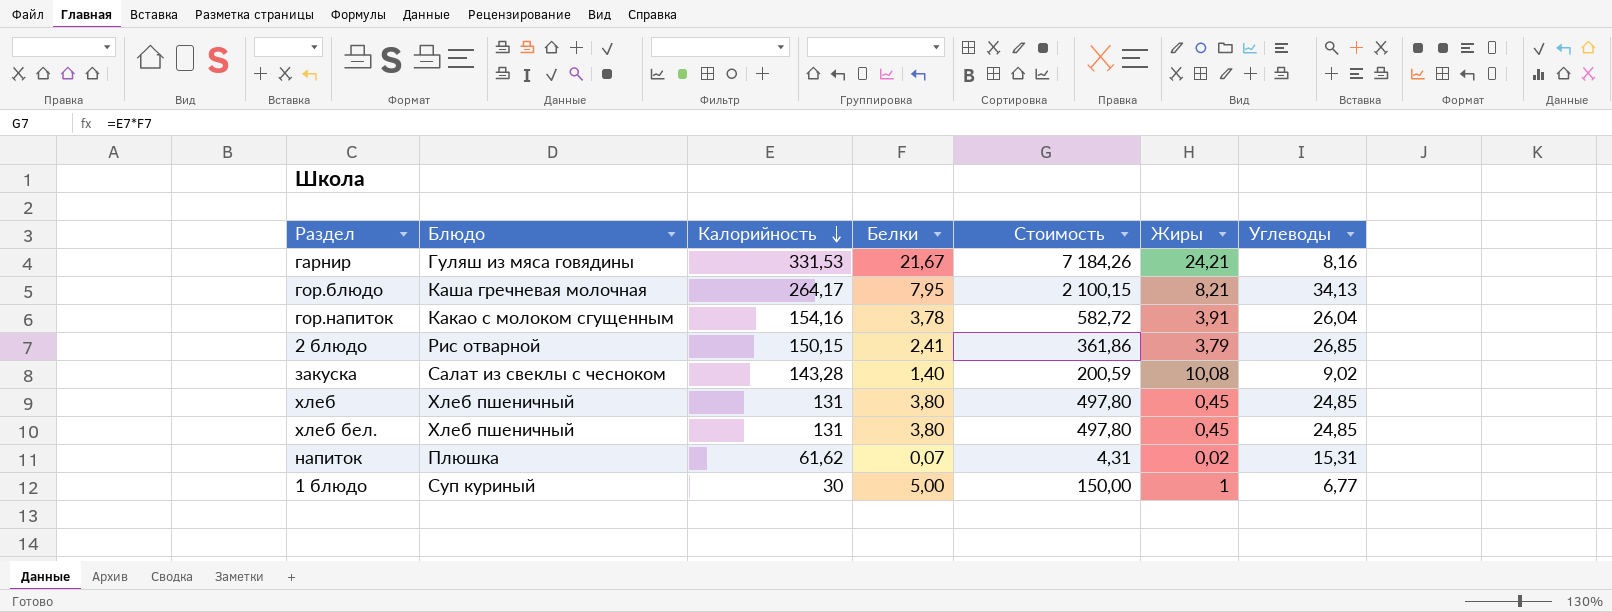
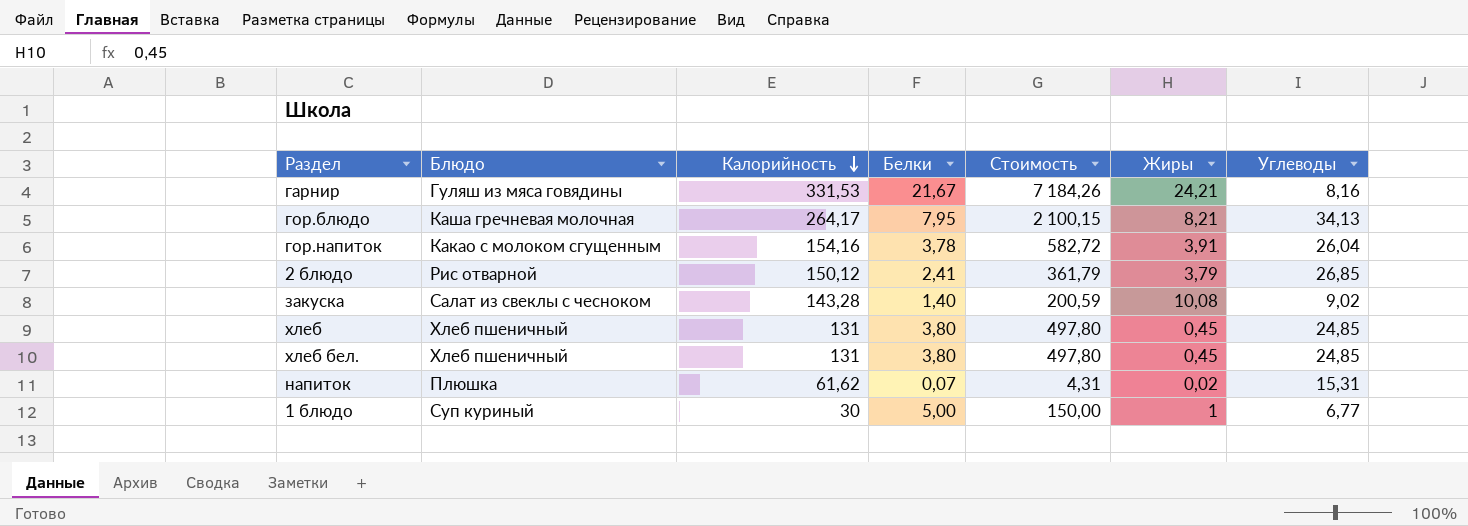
2 блюдо | Калорийность: 150,15 -> 150,12
2 блюдо | Стоимость: 361,86 -> 361,79

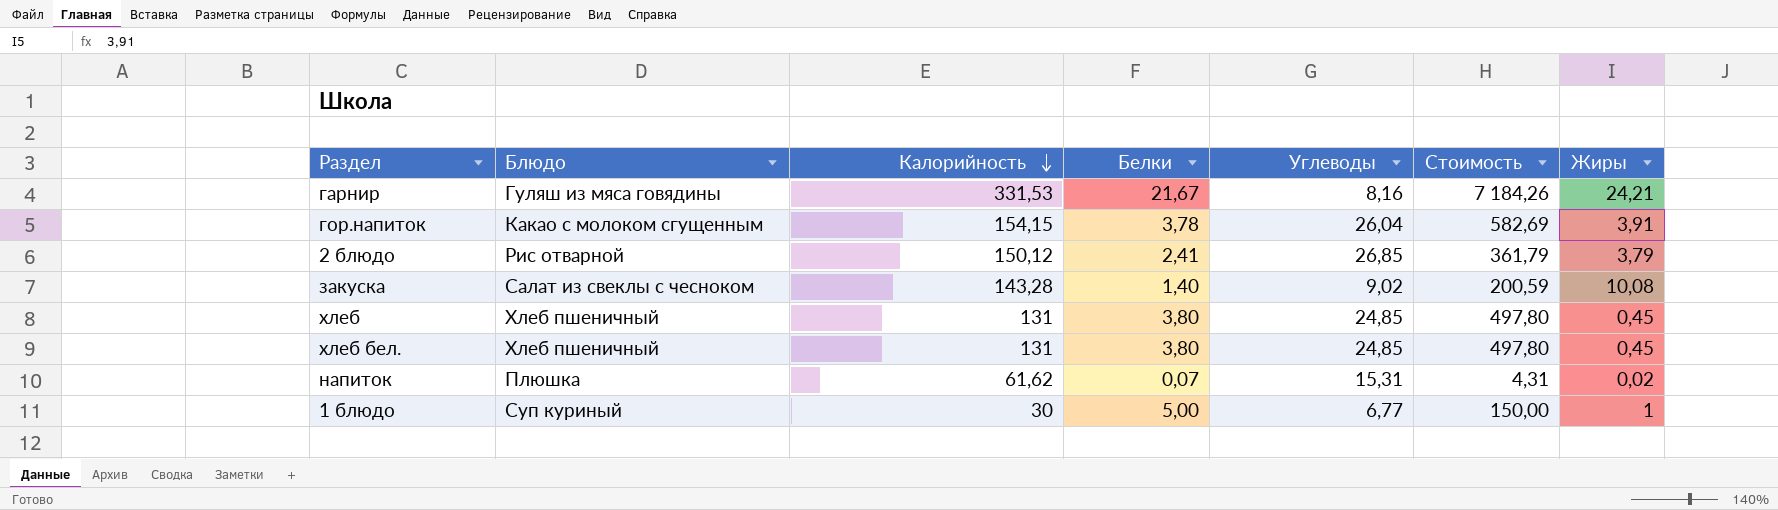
column Углеводы | position: 7 -> 5
row гор.блюдо: Каша гречневая молочная | 264,17 | 7,95 | 2 100,15 | 8,21 | 34,13 -> none
гор.напиток | Калорийность: 154,16 -> 154,15
гор.напиток | Стоимость: 582,72 -> 582,69

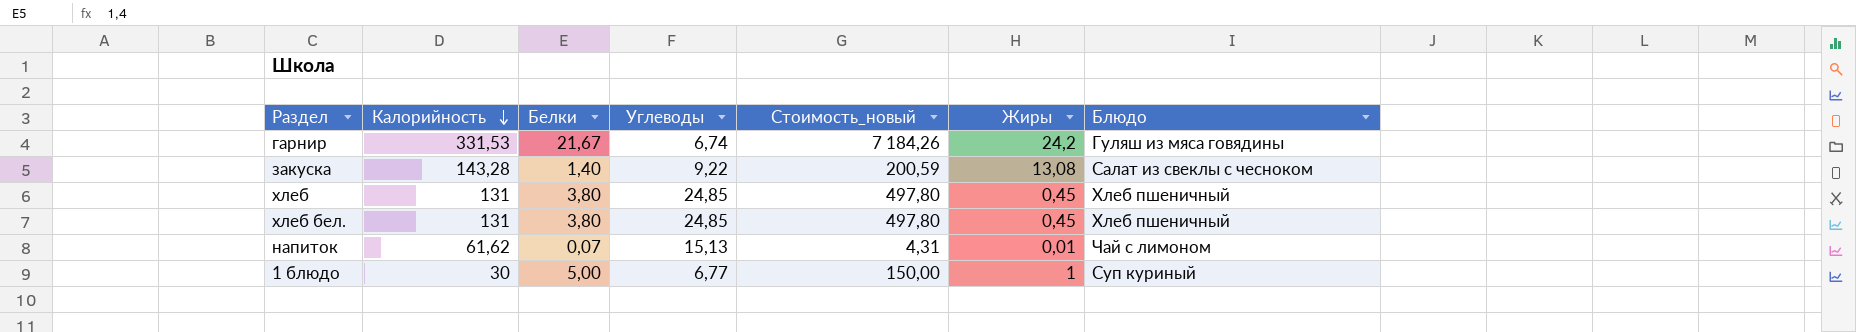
column name: Стоимость -> Стоимость_новый
column Блюдо | position: 2 -> 7
row гор.напиток: Какао с молоком сгущенным | 154,15 | 3,78 | 26,04 | 582,69 | 3,91 -> none
row 2 блюдо: Рис отварной | 150,12 | 2,41 | 26,85 | 361,79 | 3,79 -> none
гарнир | Углеводы: 8,16 -> 6,74
гарнир | Жиры: 24,21 -> 24,2
закуска | Углеводы: 9,02 -> 9,22
закуска | Жиры: 10,08 -> 13,08
напиток | Углеводы: 15,31 -> 15,13
напиток | Жиры: 0,02 -> 0,01
напиток | Блюдо: Плюшка -> Чай с лимоном

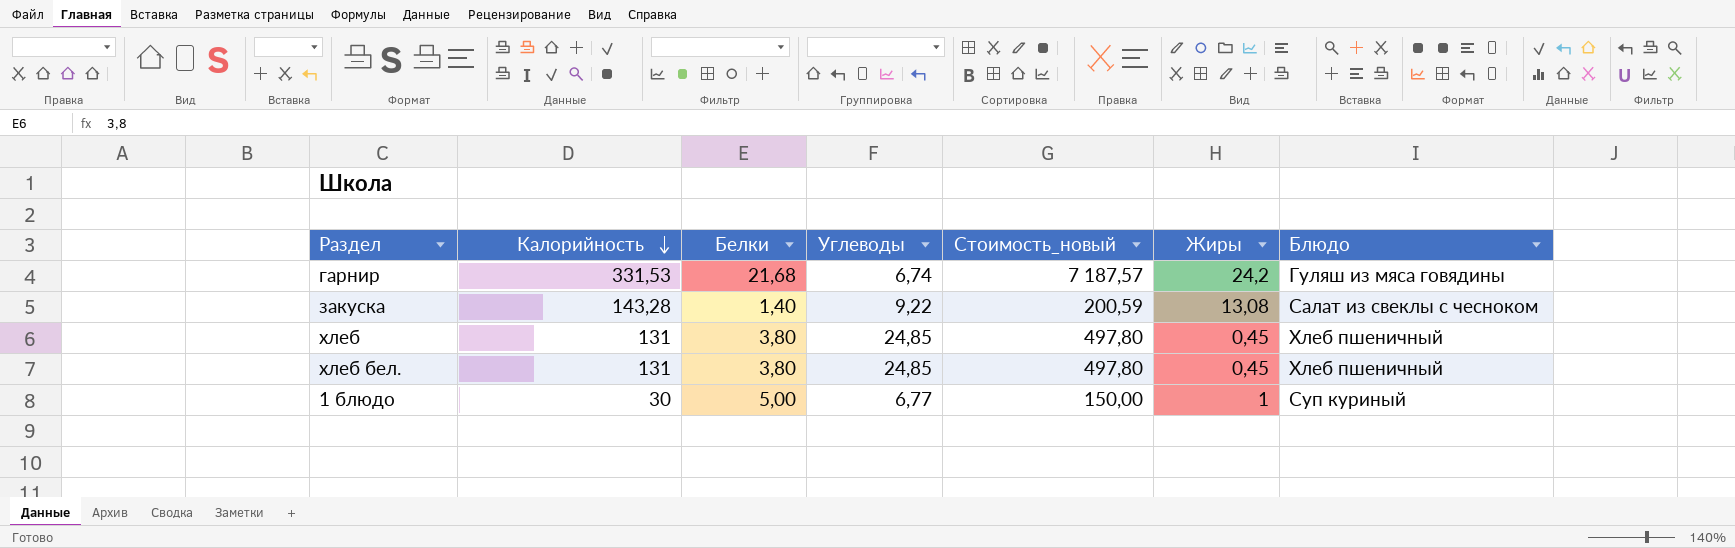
row напиток: 61,62 | 0,07 | 15,13 | 4,31 | 0,01 | Чай с лимоном -> none
гарнир | Белки: 21,67 -> 21,68
гарнир | Стоимость_новый: 7 184,26 -> 7 187,57

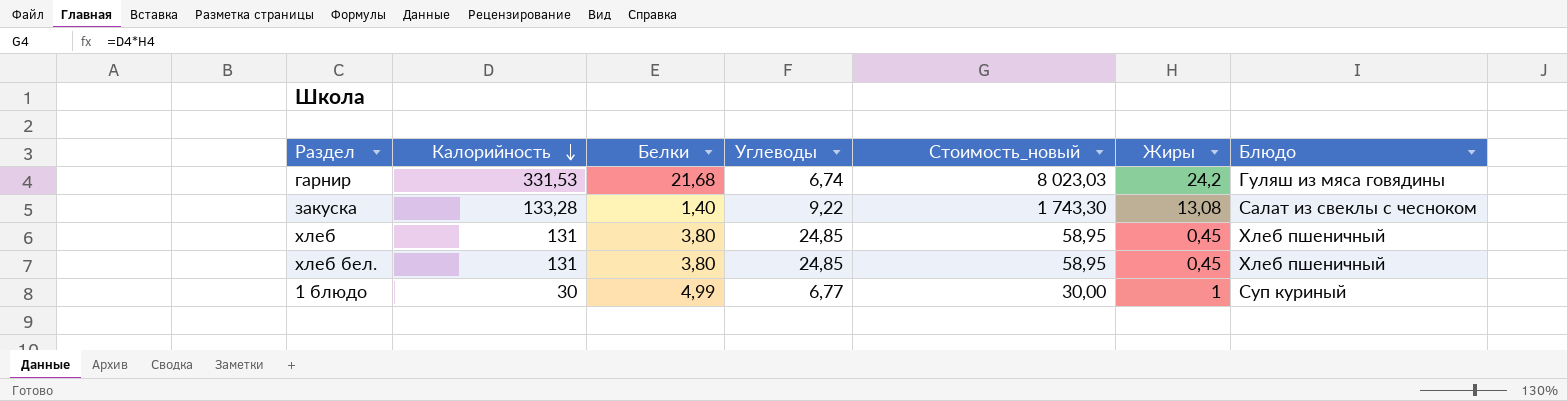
column Стоимость_новый | formula: [Калорийность] * [Белки] -> [Калорийность] * [Жиры]
закуска | Калорийность: 143,28 -> 133,28
1 блюдо | Белки: 5,00 -> 4,99

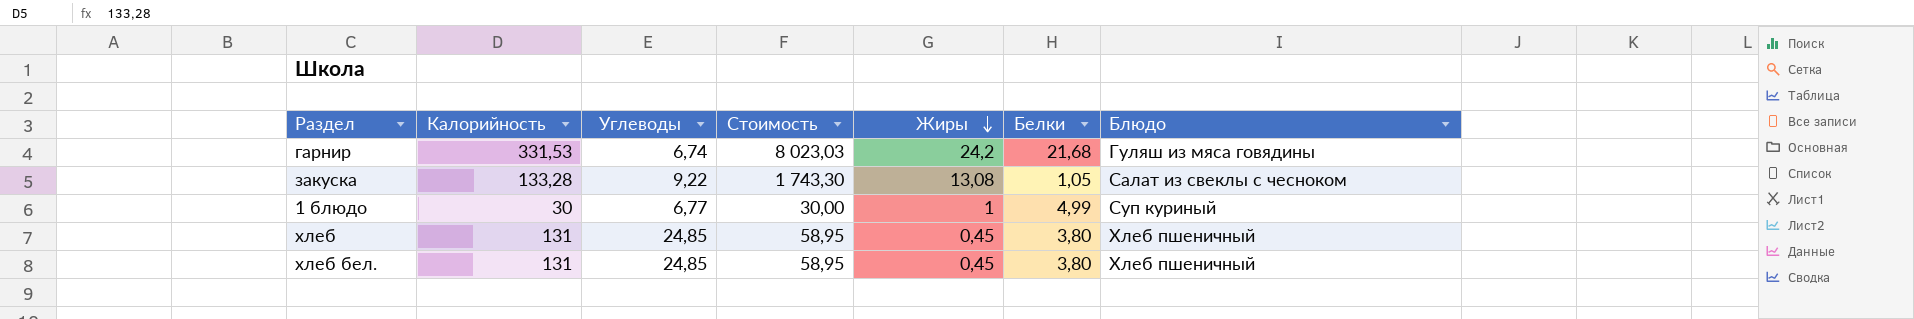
row order: Калорийность descending -> Жиры descending
column name: Стоимость_новый -> Стоимость
column Белки | position: 3 -> 6
закуска | Белки: 1,40 -> 1,05

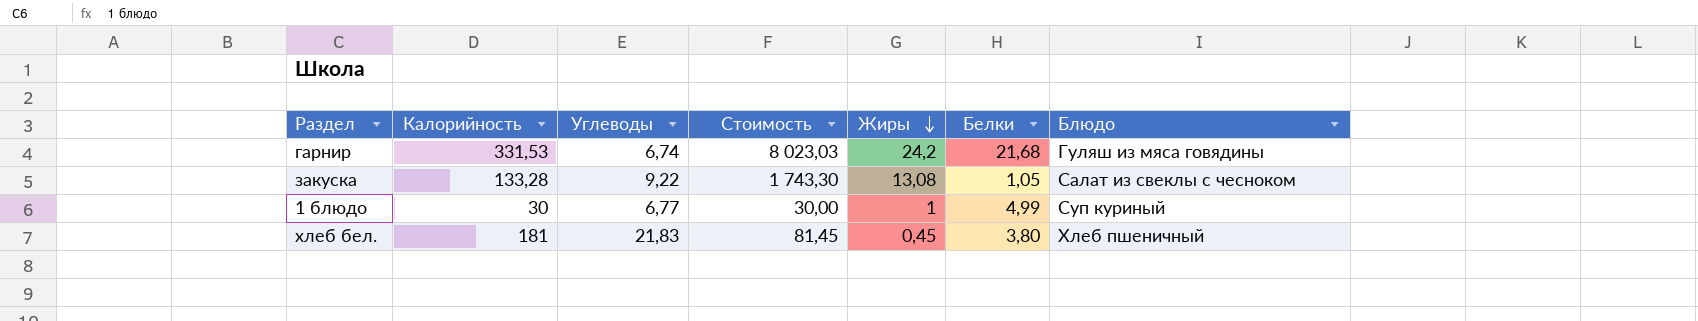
row хлеб: 131 | 24,85 | 58,95 | 0,45 | 3,80 | Хлеб пшеничный -> none
хлеб бел. | Калорийность: 131 -> 181
хлеб бел. | Углеводы: 24,85 -> 21,83
хлеб бел. | Стоимость: 58,95 -> 81,45

